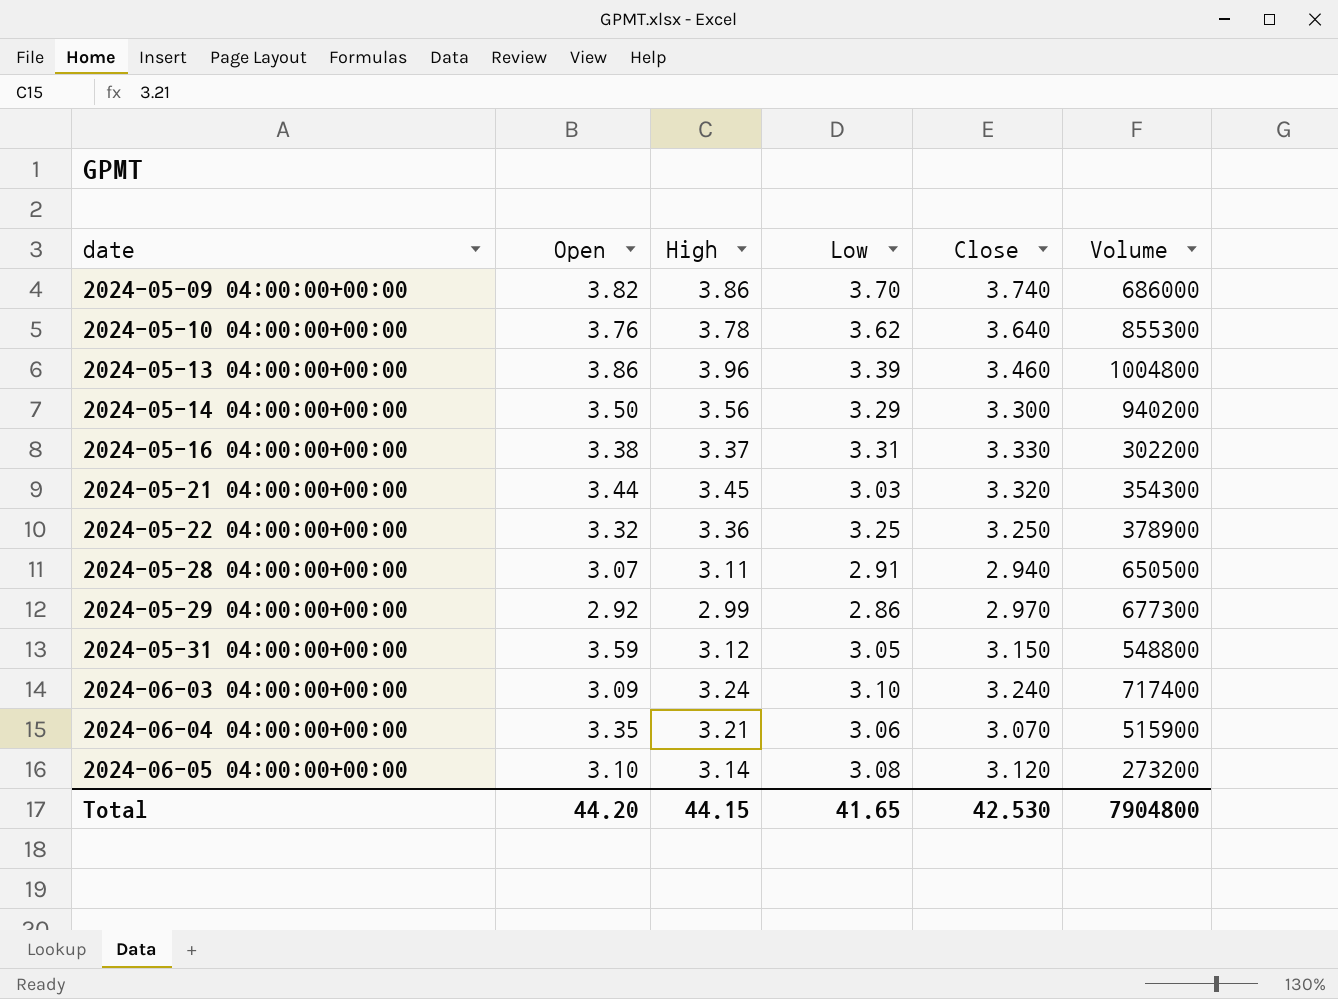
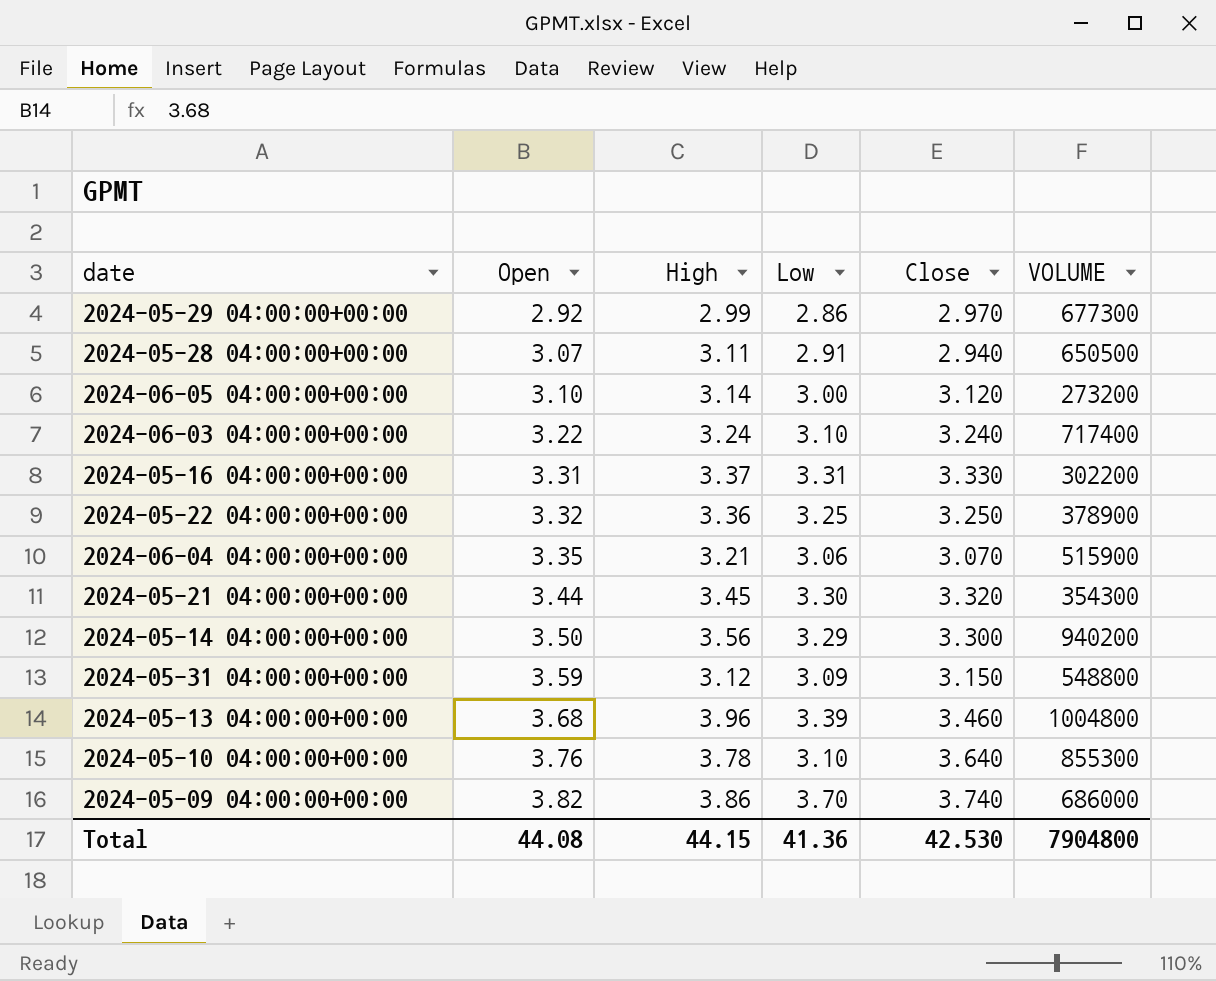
row order: date ascending -> Open ascending
column name: Volume -> VOLUME
2024-06-05 04:00:00+00:00 | Low: 3.08 -> 3.00
2024-06-03 04:00:00+00:00 | Open: 3.09 -> 3.22
2024-05-16 04:00:00+00:00 | Open: 3.38 -> 3.31
2024-05-21 04:00:00+00:00 | Low: 3.03 -> 3.30
2024-05-31 04:00:00+00:00 | Low: 3.05 -> 3.09
2024-05-13 04:00:00+00:00 | Open: 3.86 -> 3.68
2024-05-10 04:00:00+00:00 | Low: 3.62 -> 3.10
Total | Open: 44.20 -> 44.08
Total | Low: 41.65 -> 41.36

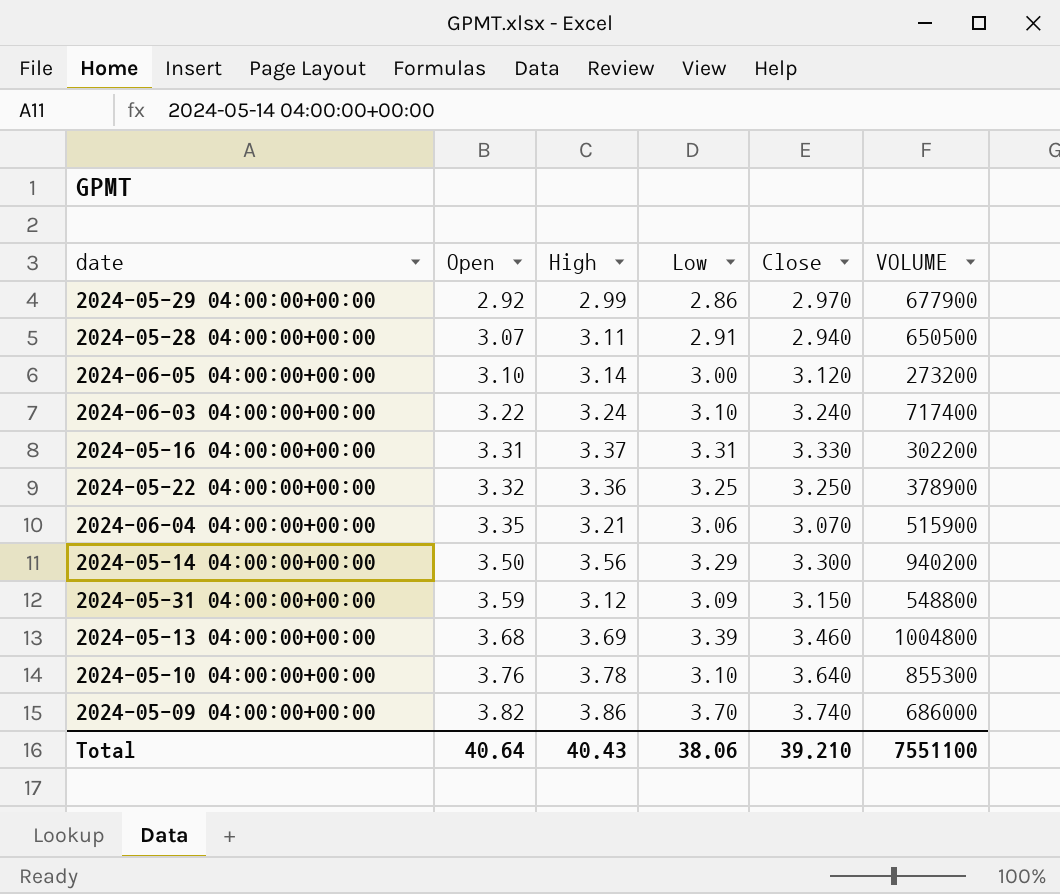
row 2024-05-21 04:00:00+00:00: 3.44 | 3.45 | 3.30 | 3.320 | 354300 -> none
2024-05-29 04:00:00+00:00 | VOLUME: 677300 -> 677900
2024-05-13 04:00:00+00:00 | High: 3.96 -> 3.69
Total | Open: 44.08 -> 40.64
Total | High: 44.15 -> 40.43
Total | Low: 41.36 -> 38.06
Total | Close: 42.530 -> 39.210
Total | VOLUME: 7904800 -> 7551100

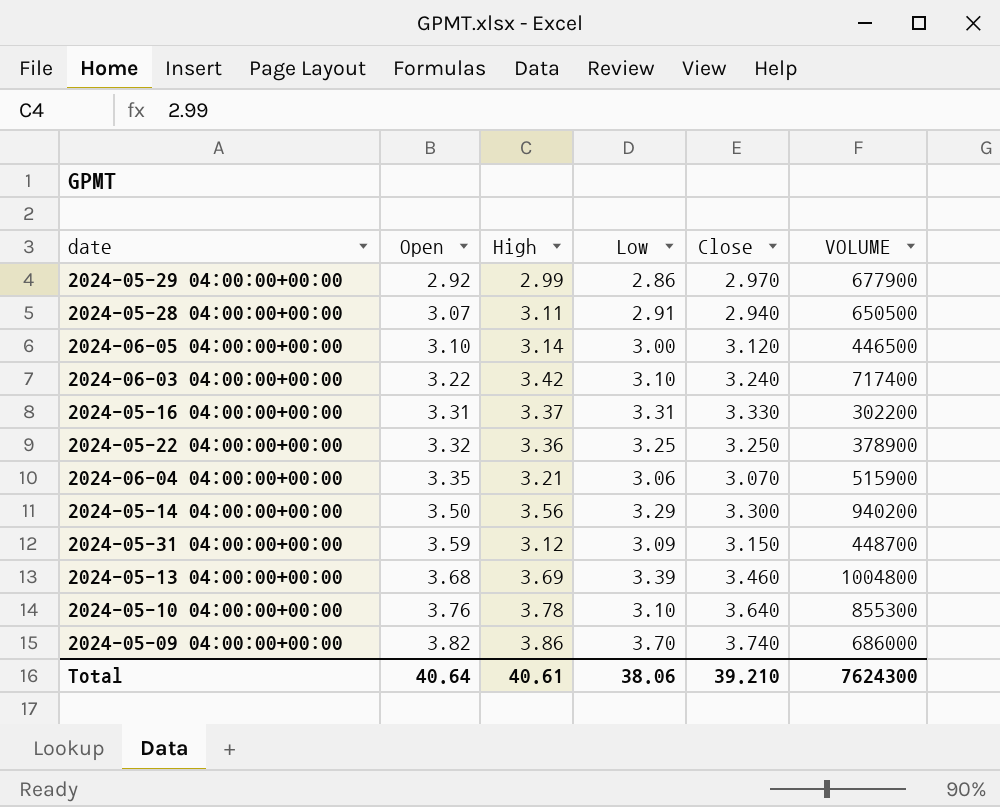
2024-06-05 04:00:00+00:00 | VOLUME: 273200 -> 446500
2024-06-03 04:00:00+00:00 | High: 3.24 -> 3.42
2024-05-31 04:00:00+00:00 | VOLUME: 548800 -> 448700
Total | High: 40.43 -> 40.61
Total | VOLUME: 7551100 -> 7624300

